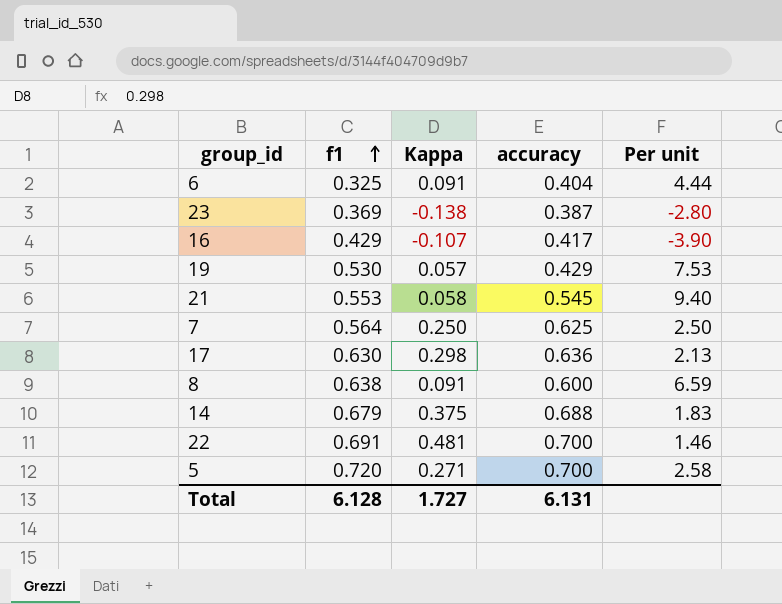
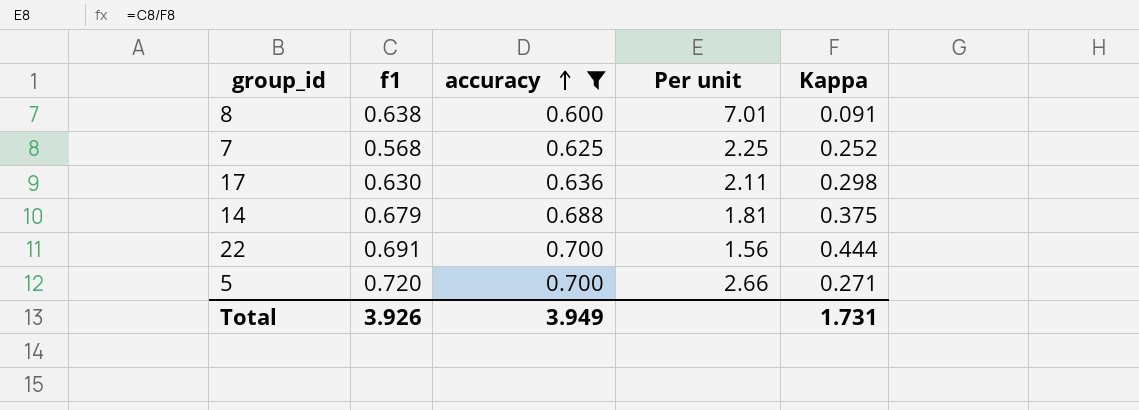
filter: none -> accuracy >= 0.600
row order: f1 ascending -> accuracy ascending
column Per unit | formula: [accuracy] / [Kappa] -> [f1] / [Kappa]
column Kappa | position: 3 -> 5
7 | f1: 0.564 -> 0.568
7 | Kappa: 0.250 -> 0.252
22 | Kappa: 0.481 -> 0.444
Total | f1: 6.128 -> 3.926
Total | accuracy: 6.131 -> 3.949
Total | Kappa: 1.727 -> 1.731

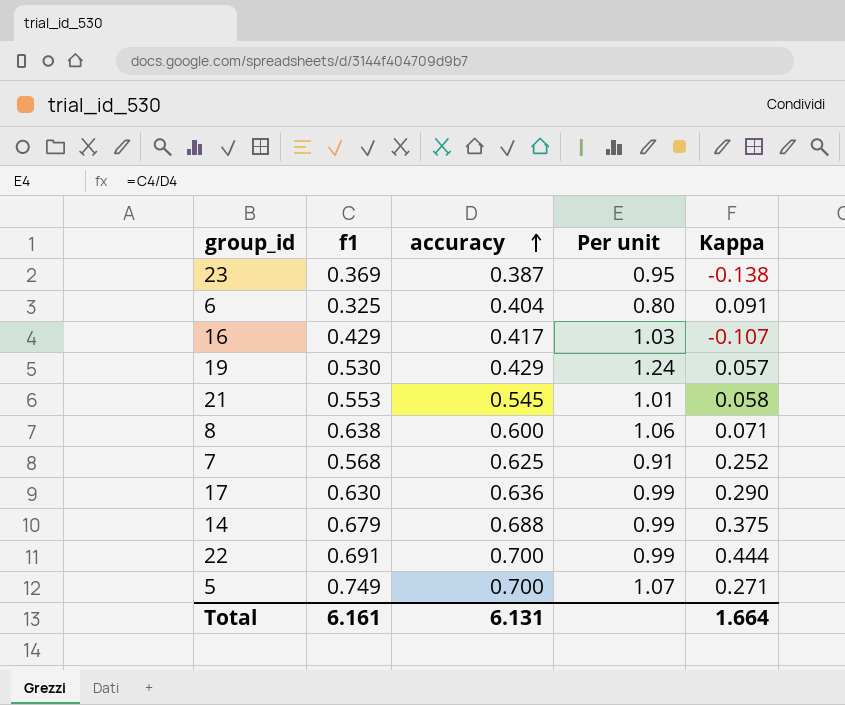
filter: accuracy >= 0.600 -> none
column Per unit | formula: [f1] / [Kappa] -> [f1] / [accuracy]
8 | Kappa: 0.091 -> 0.071
17 | Kappa: 0.298 -> 0.290
5 | f1: 0.720 -> 0.749
Total | f1: 3.926 -> 6.161
Total | accuracy: 3.949 -> 6.131
Total | Kappa: 1.731 -> 1.664

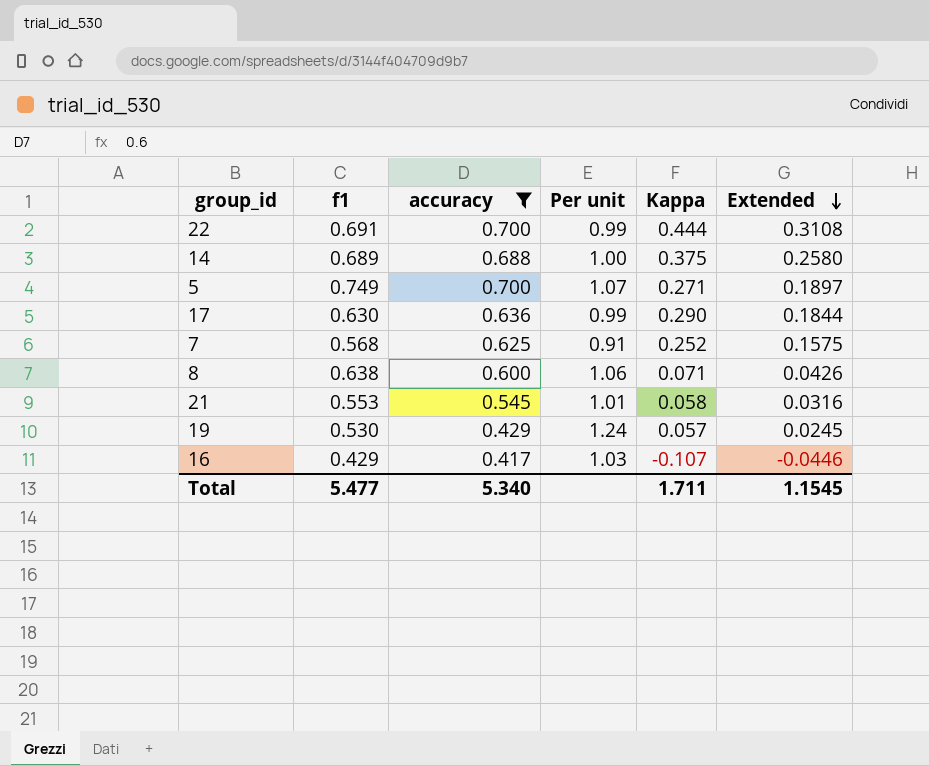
filter: none -> accuracy >= 0.417
row order: accuracy ascending -> Extended descending
column Extended | formula: none -> [accuracy] * [Kappa]
14 | f1: 0.679 -> 0.689
14 | Per unit: 0.99 -> 1.00
Total | f1: 6.161 -> 5.477
Total | accuracy: 6.131 -> 5.340
Total | Kappa: 1.664 -> 1.711

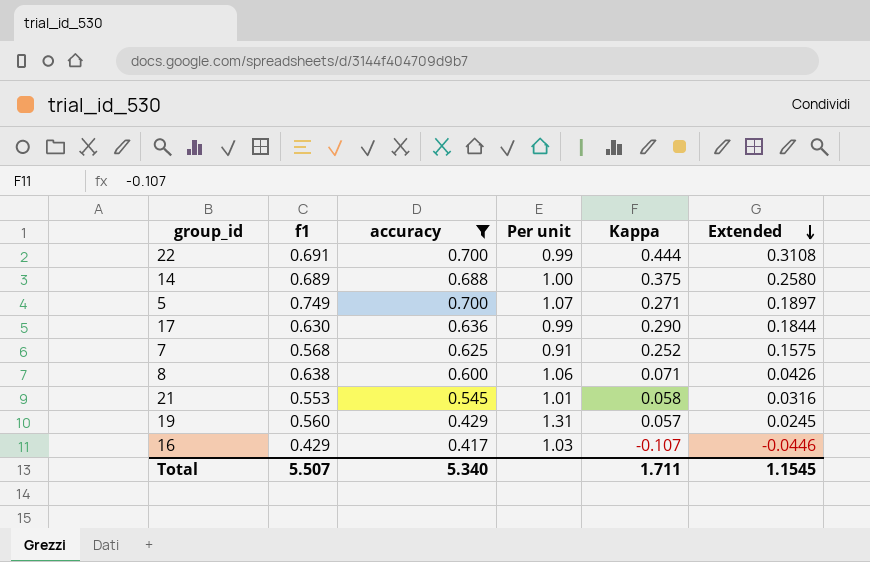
19 | f1: 0.530 -> 0.560
19 | Per unit: 1.24 -> 1.31
Total | f1: 5.477 -> 5.507

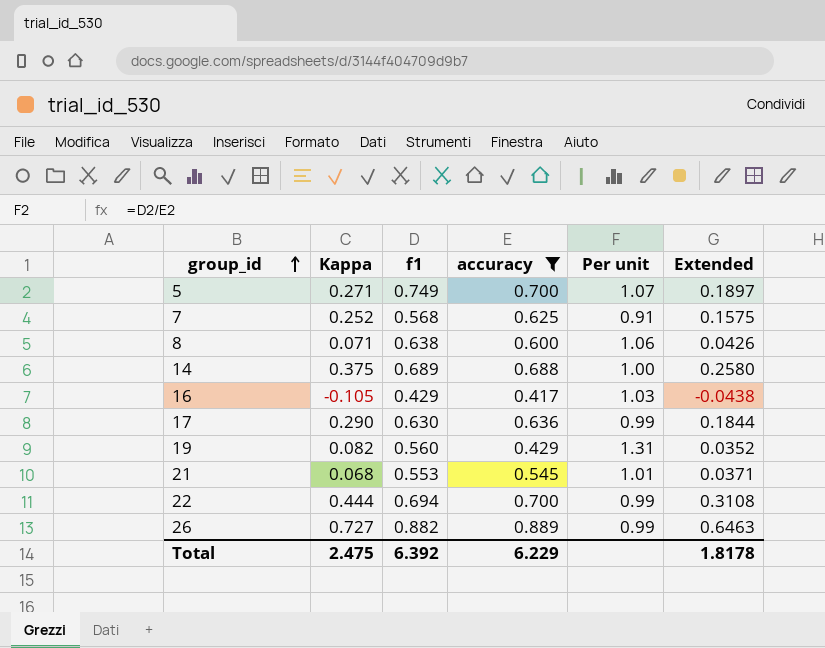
row order: Extended descending -> group_id ascending
column Kappa | position: 5 -> 2
16 | Kappa: -0.107 -> -0.105
16 | Extended: -0.0446 -> -0.0438
19 | Kappa: 0.057 -> 0.082
19 | Extended: 0.0245 -> 0.0352
21 | Kappa: 0.058 -> 0.068
21 | Extended: 0.0316 -> 0.0371
22 | f1: 0.691 -> 0.694
row 26: none -> 0.727 | 0.882 | 0.889 | 0.99 | 0.6463
Total | Kappa: 1.711 -> 2.475
Total | f1: 5.507 -> 6.392
Total | accuracy: 5.340 -> 6.229
Total | Extended: 1.1545 -> 1.8178

